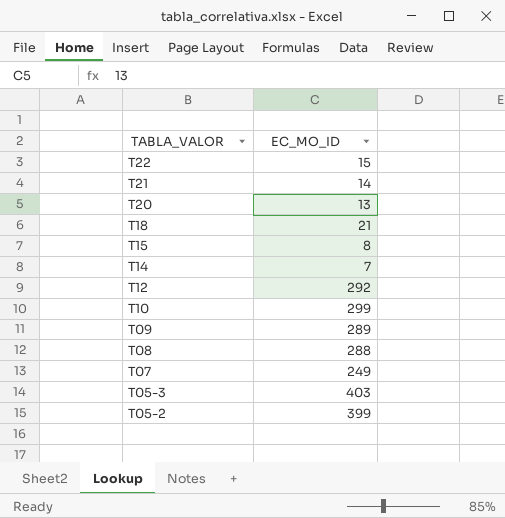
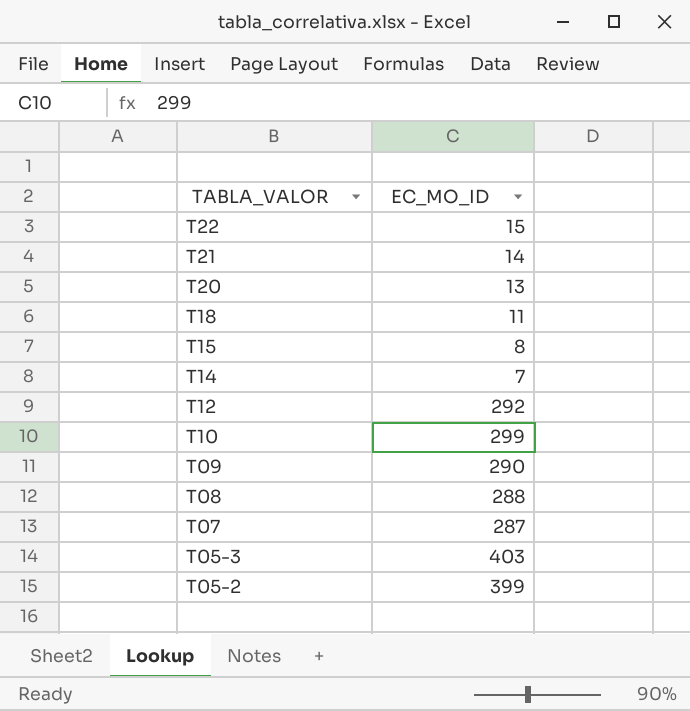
T18 | EC_MO_ID: 21 -> 11
T09 | EC_MO_ID: 289 -> 290
T07 | EC_MO_ID: 249 -> 287

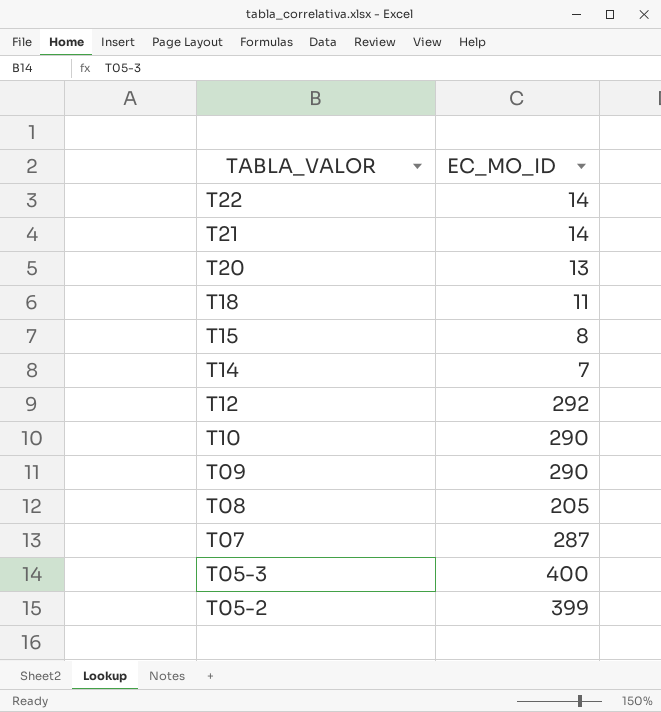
T22 | EC_MO_ID: 15 -> 14
T10 | EC_MO_ID: 299 -> 290
T08 | EC_MO_ID: 288 -> 205
T05-3 | EC_MO_ID: 403 -> 400

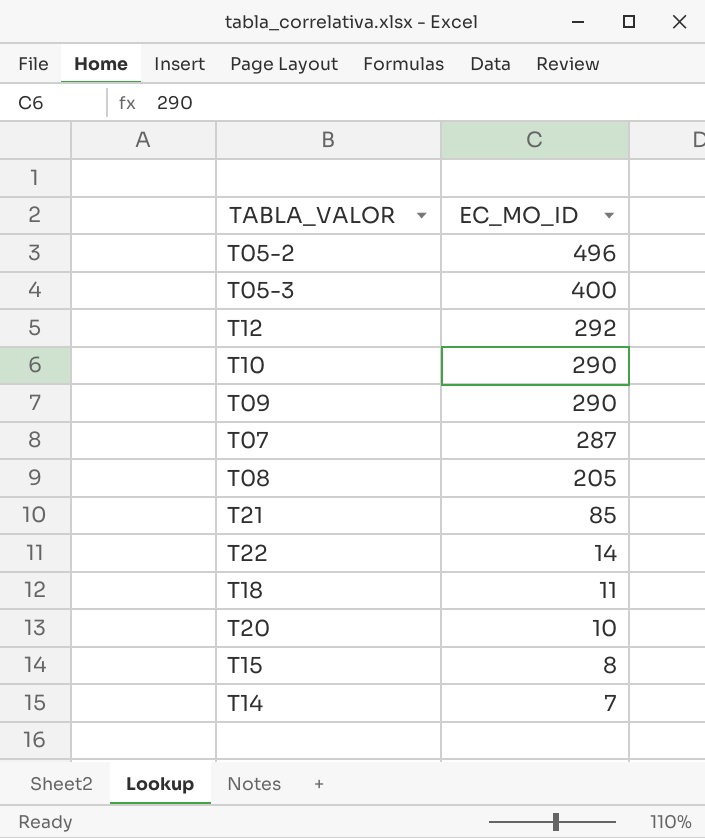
row order: TABLA_VALOR descending -> EC_MO_ID descending
T05-2 | EC_MO_ID: 399 -> 496
T21 | EC_MO_ID: 14 -> 85
T20 | EC_MO_ID: 13 -> 10

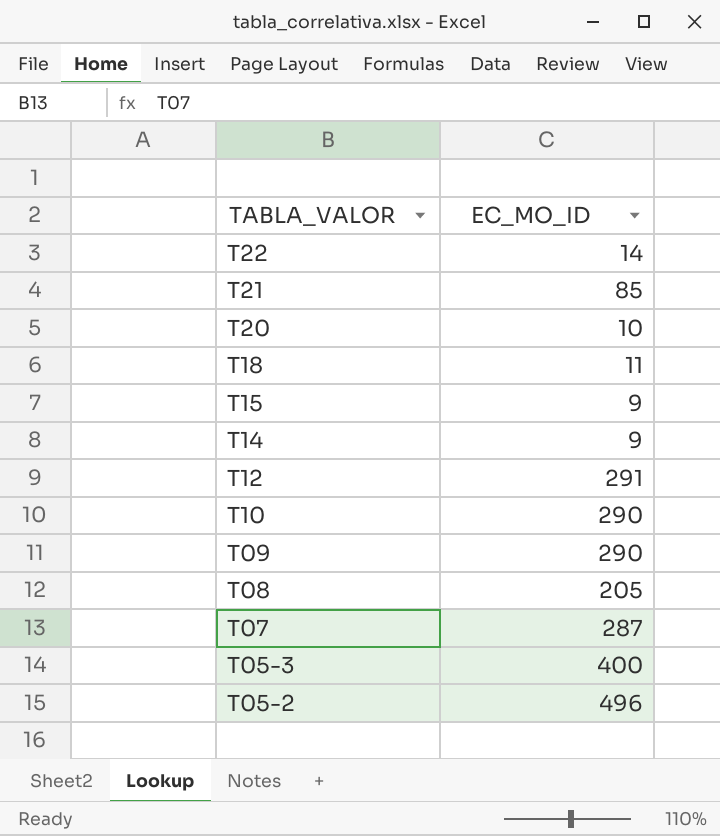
row order: EC_MO_ID descending -> TABLA_VALOR descending
T15 | EC_MO_ID: 8 -> 9
T14 | EC_MO_ID: 7 -> 9
T12 | EC_MO_ID: 292 -> 291

